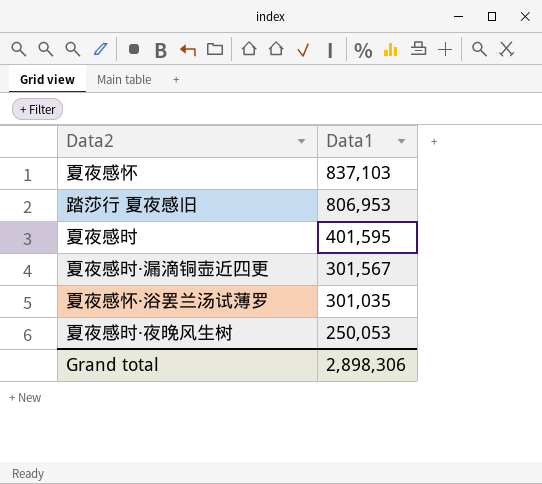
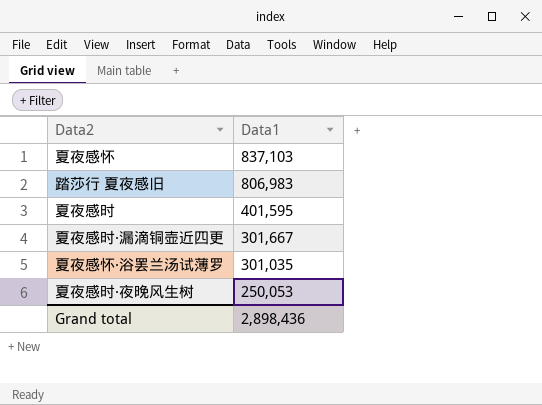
踏莎行 夏夜感旧 | Data1: 806,953 -> 806,983
夏夜感时·漏滴铜壶近四更 | Data1: 301,567 -> 301,667
Grand total | Data1: 2,898,306 -> 2,898,436

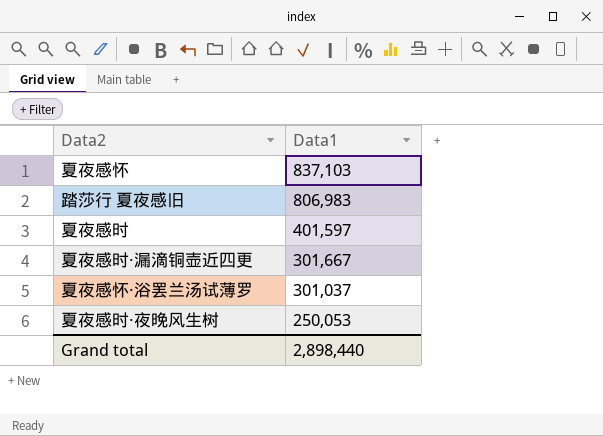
夏夜感时 | Data1: 401,595 -> 401,597
夏夜感怀·浴罢兰汤试薄罗 | Data1: 301,035 -> 301,037
Grand total | Data1: 2,898,436 -> 2,898,440

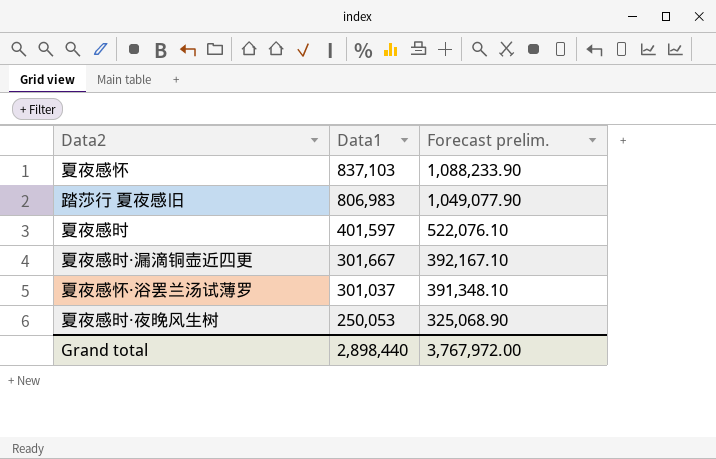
column Forecast prelim. | formula: none -> [Data1] * 1.3

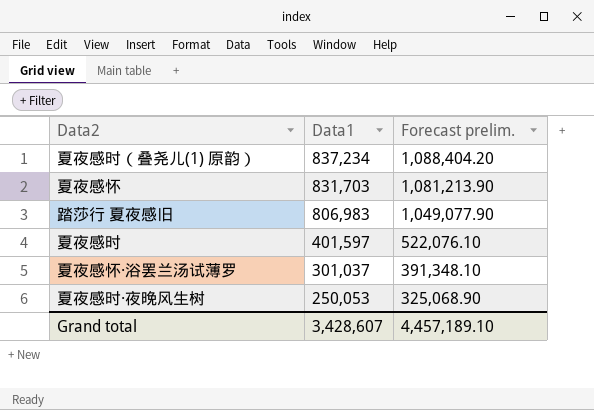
row 夏夜感时·漏滴铜壶近四更: 301,667 | 392,167.10 -> none
row 夏夜感时（叠尧儿(1) 原韵）: none -> 837,234 | 1,088,404.20
夏夜感怀 | Data1: 837,103 -> 831,703
夏夜感怀 | Forecast prelim.: 1,088,233.90 -> 1,081,213.90
Grand total | Data1: 2,898,440 -> 3,428,607
Grand total | Forecast prelim.: 3,767,972.00 -> 4,457,189.10

